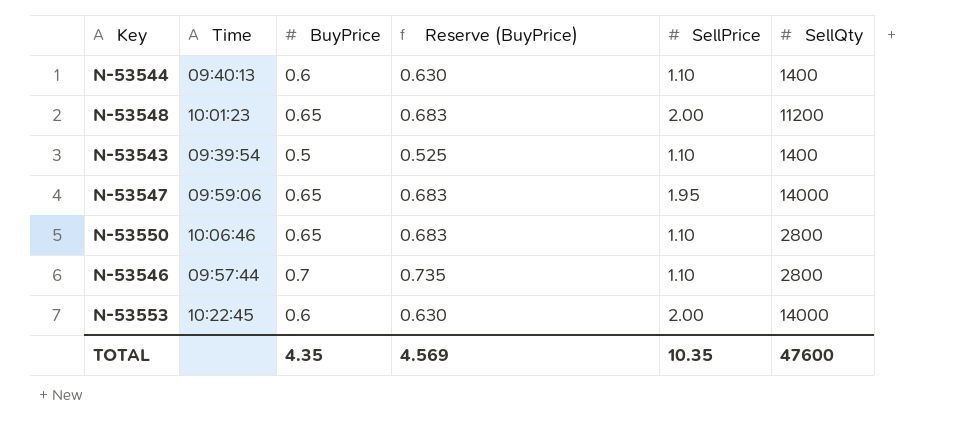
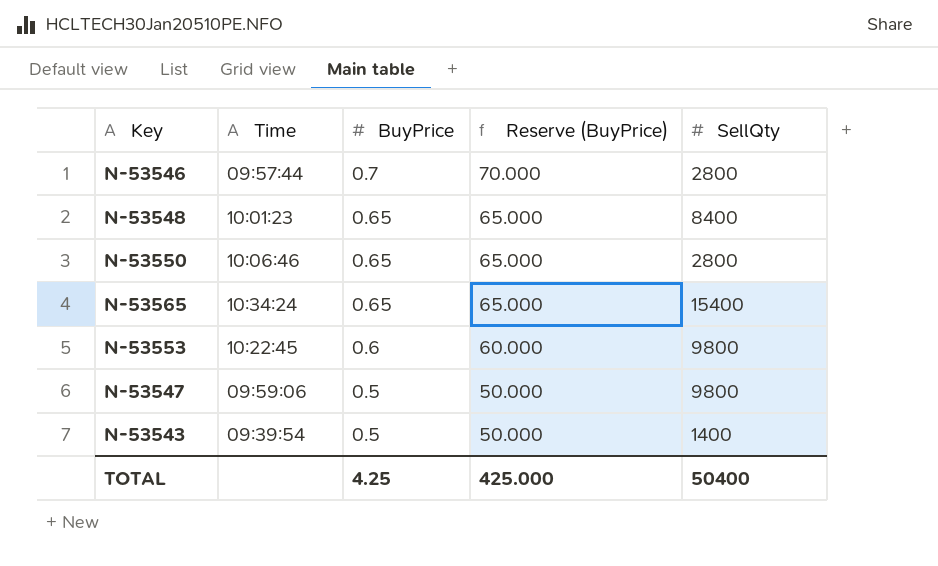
row order: none -> BuyPrice descending
column SellPrice | position: 5 -> none
column Reserve (BuyPrice) | formula: [BuyPrice] * 1.05 -> [BuyPrice] * 100
row N-53544: 09:40:13 | 0.6 | 0.630 | 1.10 | 1400 -> none
N-53548 | SellQty: 11200 -> 8400
row N-53565: none -> 10:34:24 | 0.65 | 65.000 | 15400
N-53553 | SellQty: 14000 -> 9800
N-53547 | BuyPrice: 0.65 -> 0.5
N-53547 | SellQty: 14000 -> 9800
TOTAL | BuyPrice: 4.35 -> 4.25
TOTAL | Reserve (BuyPrice): 4.569 -> 425.000
TOTAL | SellQty: 47600 -> 50400

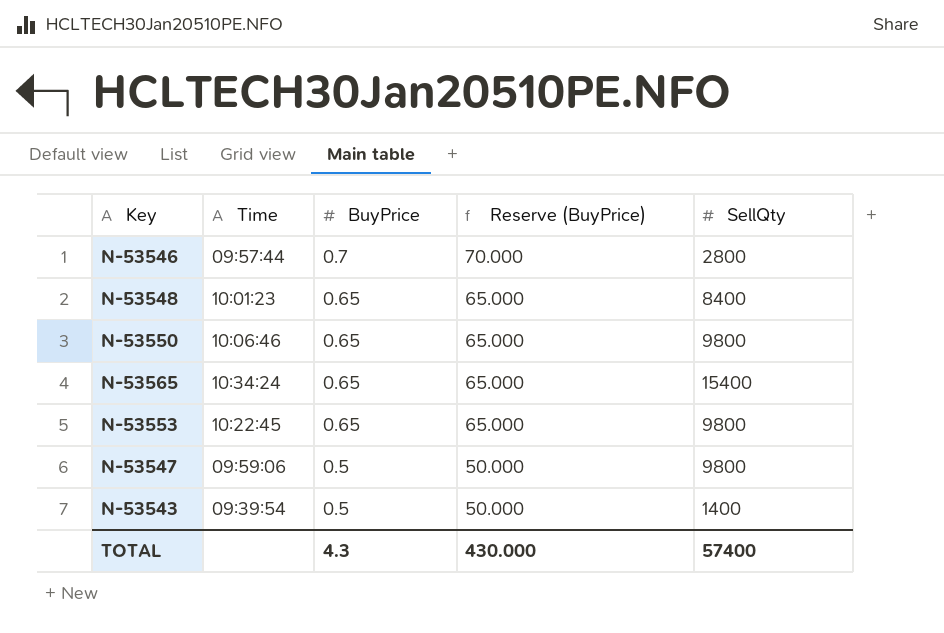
N-53550 | SellQty: 2800 -> 9800
N-53553 | BuyPrice: 0.6 -> 0.65
N-53553 | Reserve (BuyPrice): 60.000 -> 65.000
TOTAL | BuyPrice: 4.25 -> 4.3
TOTAL | Reserve (BuyPrice): 425.000 -> 430.000
TOTAL | SellQty: 50400 -> 57400

